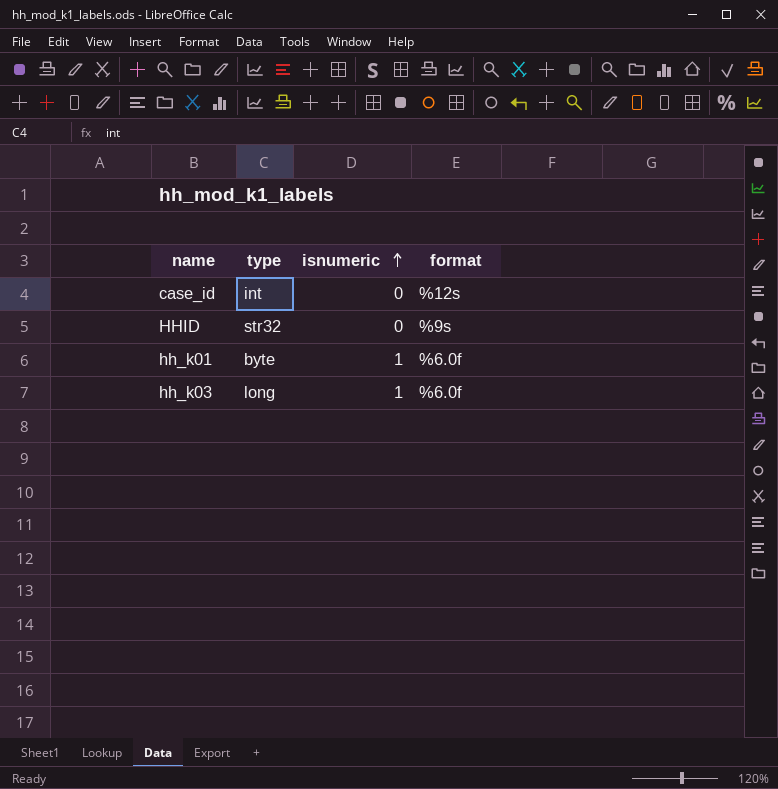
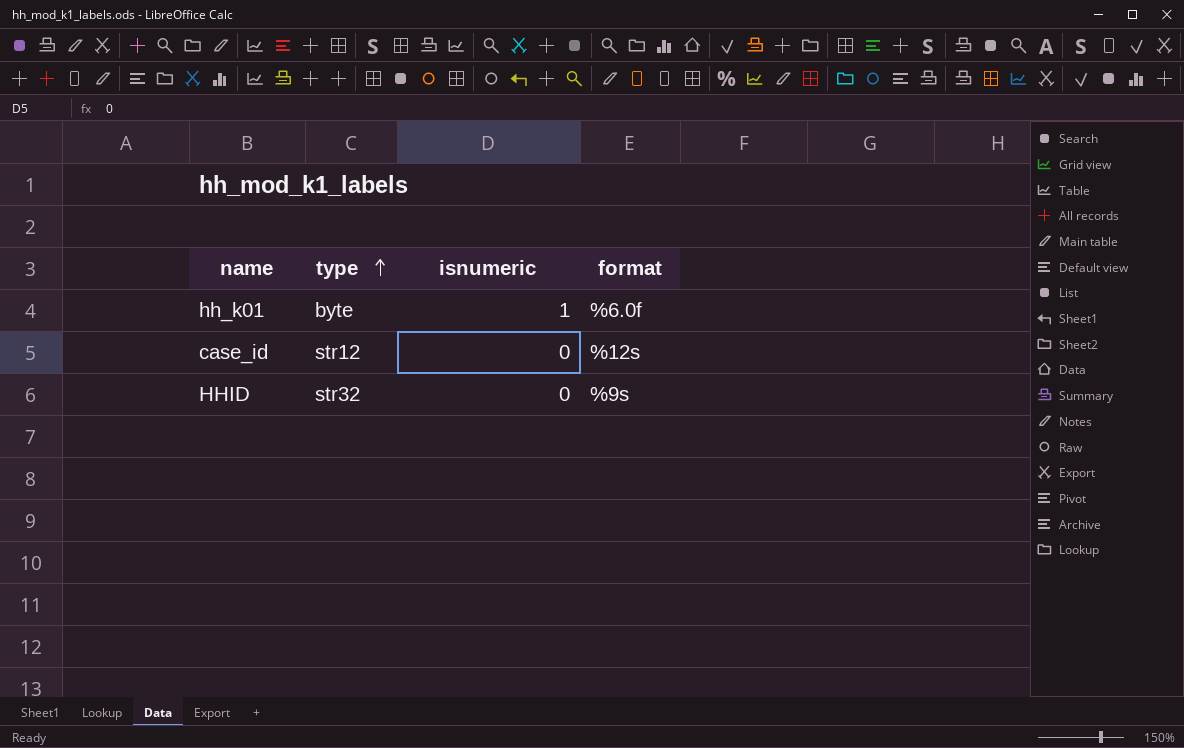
row order: isnumeric ascending -> type ascending
row hh_k03: long | 1 | %6.0f -> none
case_id | type: int -> str12

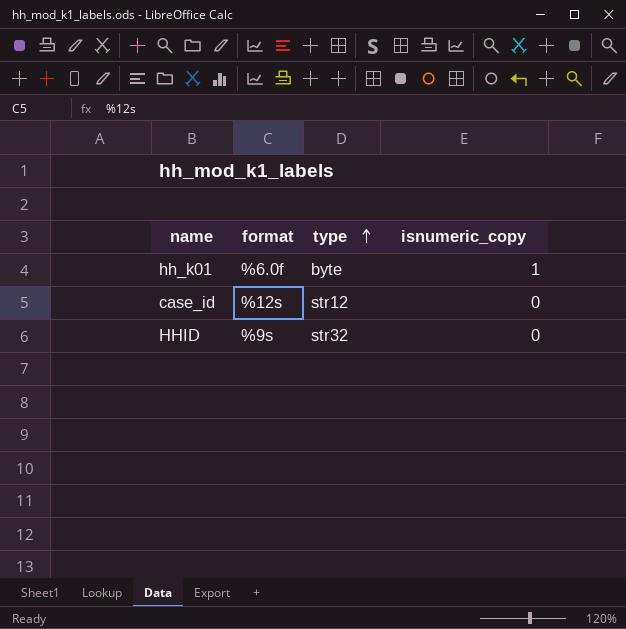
column format | position: 4 -> 2
column name: isnumeric -> isnumeric_copy

